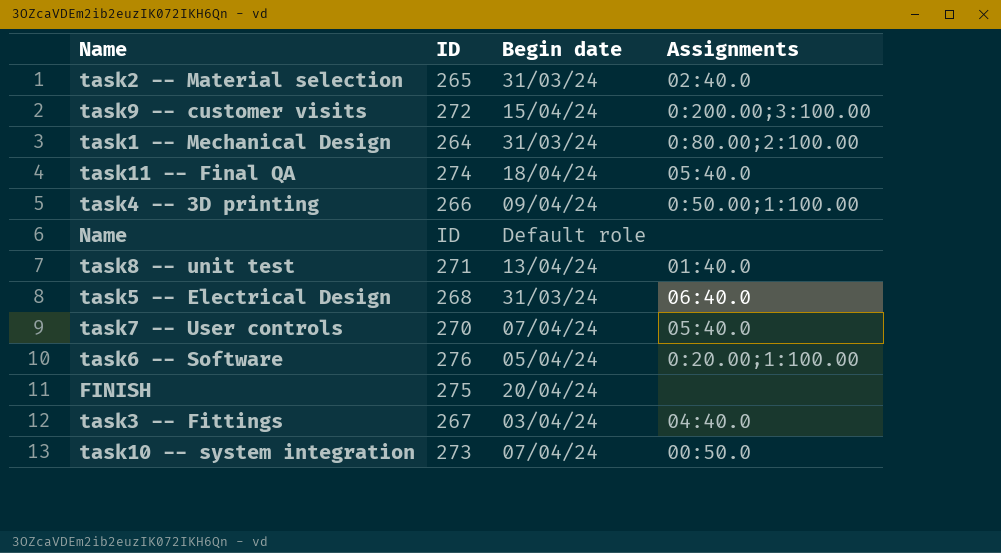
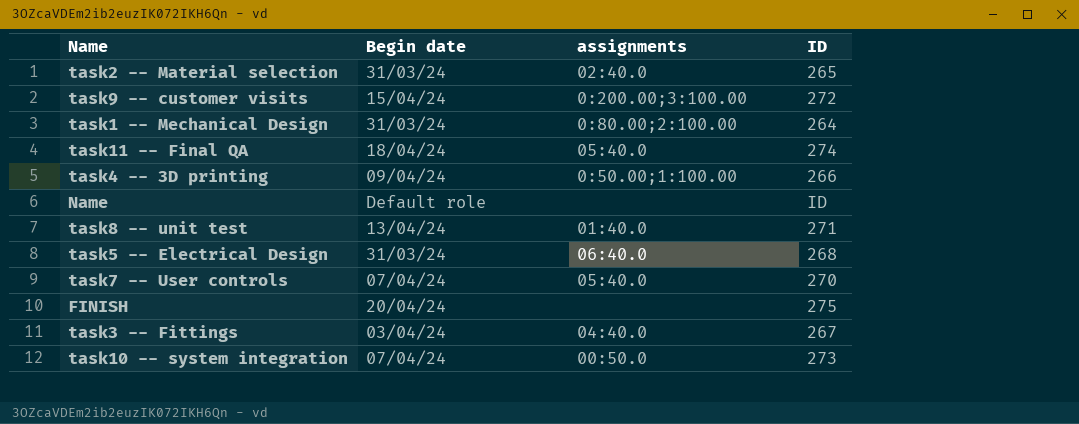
column name: Assignments -> assignments
column ID | position: 2 -> 4
row task6 -- Software: 276 | 05/04/24 | 0:20.00;1:100.00 -> none

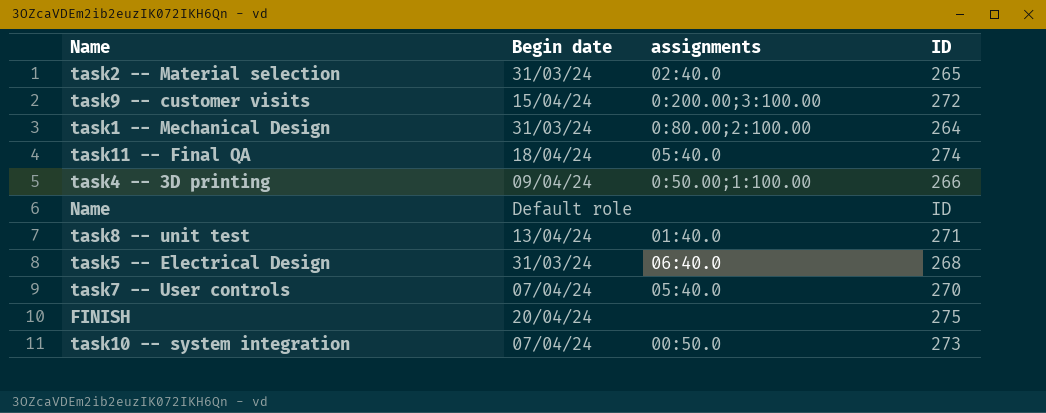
row task3 -- Fittings: 03/04/24 | 04:40.0 | 267 -> none

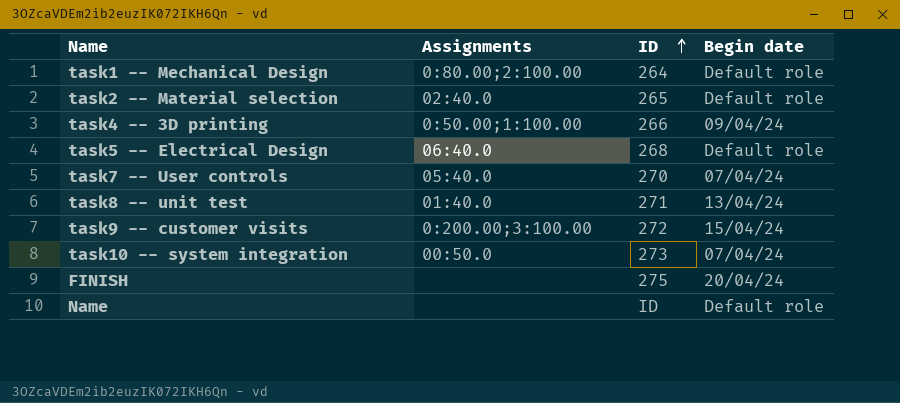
row order: none -> ID ascending
column name: assignments -> Assignments
column Begin date | position: 2 -> 4
row task11 -- Final QA: 18/04/24 | 05:40.0 | 274 -> none
task1 -- Mechanical Design | Begin date: 31/03/24 -> Default role
task2 -- Material selection | Begin date: 31/03/24 -> Default role
task5 -- Electrical Design | Begin date: 31/03/24 -> Default role

